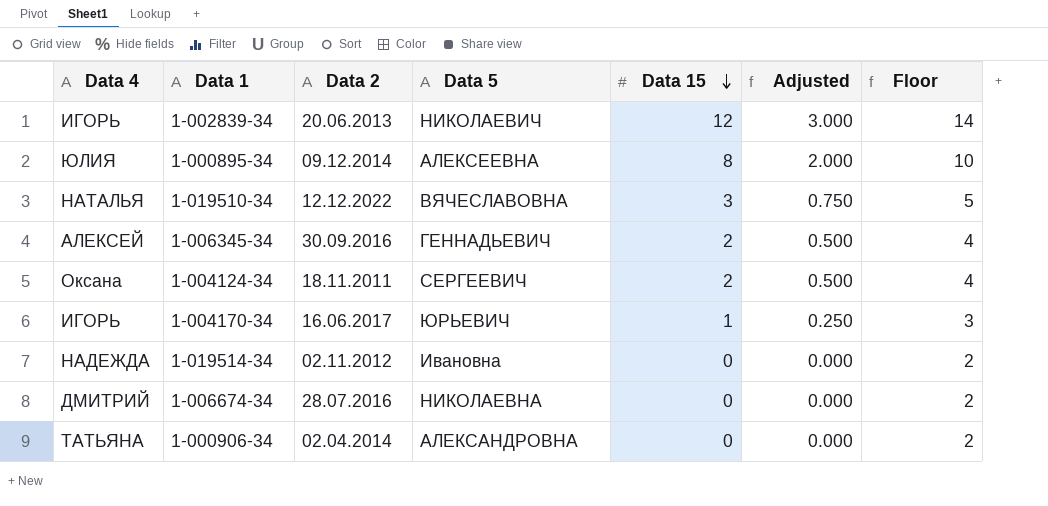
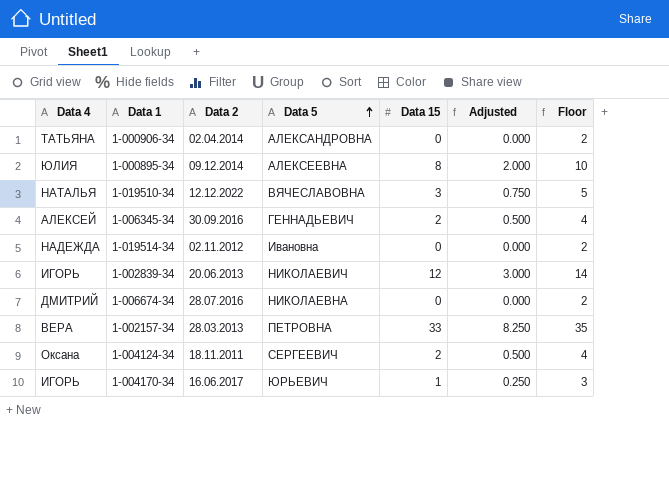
row order: Data 15 descending -> Data 5 ascending
row 1-002157-34: none -> ВЕРА | 28.03.2013 | ПЕТРОВНА | 33 | 8.250 | 35

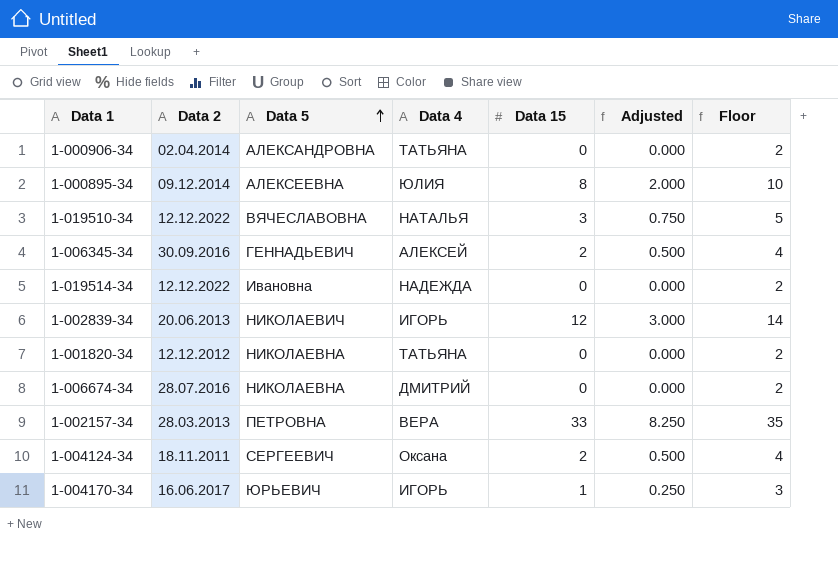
column Data 4 | position: 1 -> 4
1-019514-34 | Data 2: 02.11.2012 -> 12.12.2022
row 1-001820-34: none -> 12.12.2012 | НИКОЛАЕВНА | ТАТЬЯНА | 0 | 0.000 | 2

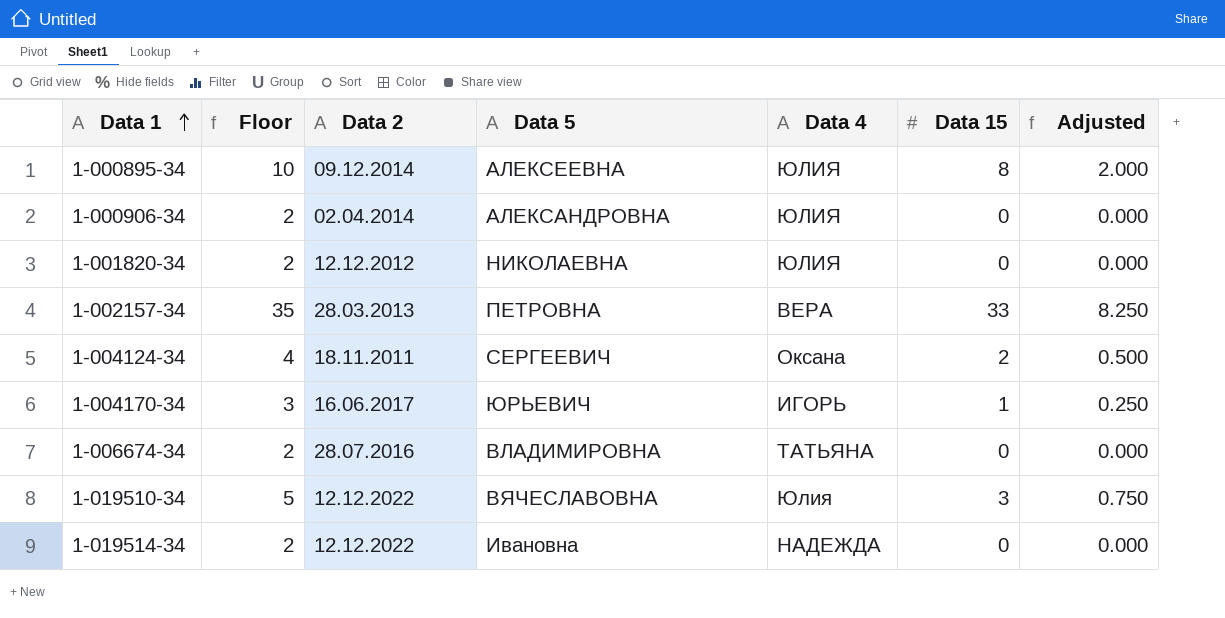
row order: Data 5 ascending -> Data 1 ascending
column Floor | position: 7 -> 2
row 1-006345-34: 30.09.2016 | ГЕННАДЬЕВИЧ | АЛЕКСЕЙ | 2 | 0.500 | 4 -> none
row 1-002839-34: 20.06.2013 | НИКОЛАЕВИЧ | ИГОРЬ | 12 | 3.000 | 14 -> none
1-000906-34 | Data 4: ТАТЬЯНА -> ЮЛИЯ
1-001820-34 | Data 4: ТАТЬЯНА -> ЮЛИЯ
1-006674-34 | Data 5: НИКОЛАЕВНА -> ВЛАДИМИРОВНА
1-006674-34 | Data 4: ДМИТРИЙ -> ТАТЬЯНА
1-019510-34 | Data 4: НАТАЛЬЯ -> Юлия

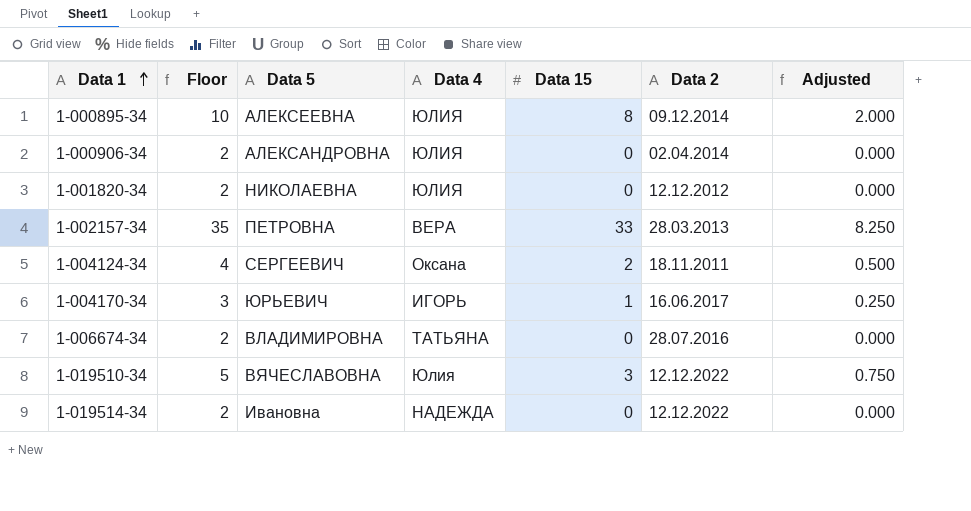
column Data 2 | position: 3 -> 6

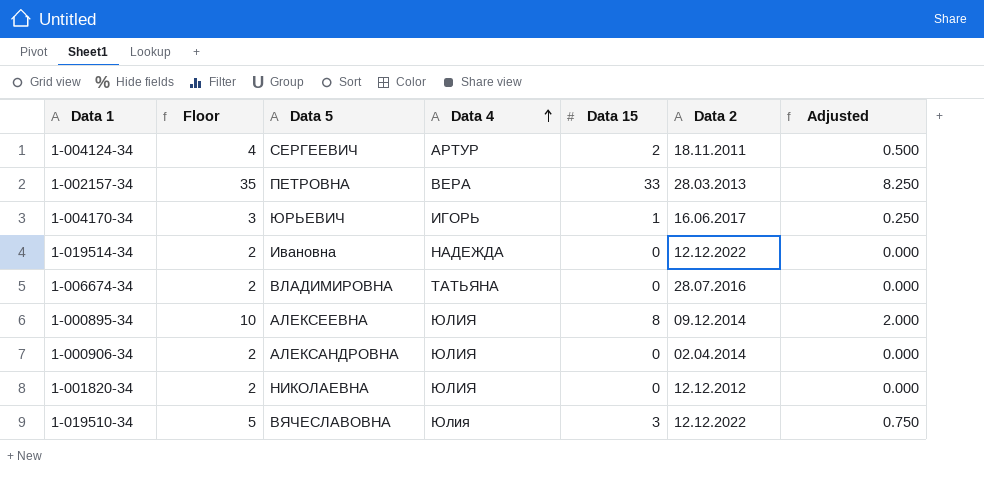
row order: Data 1 ascending -> Data 4 ascending
1-004124-34 | Data 4: Оксана -> АРТУР

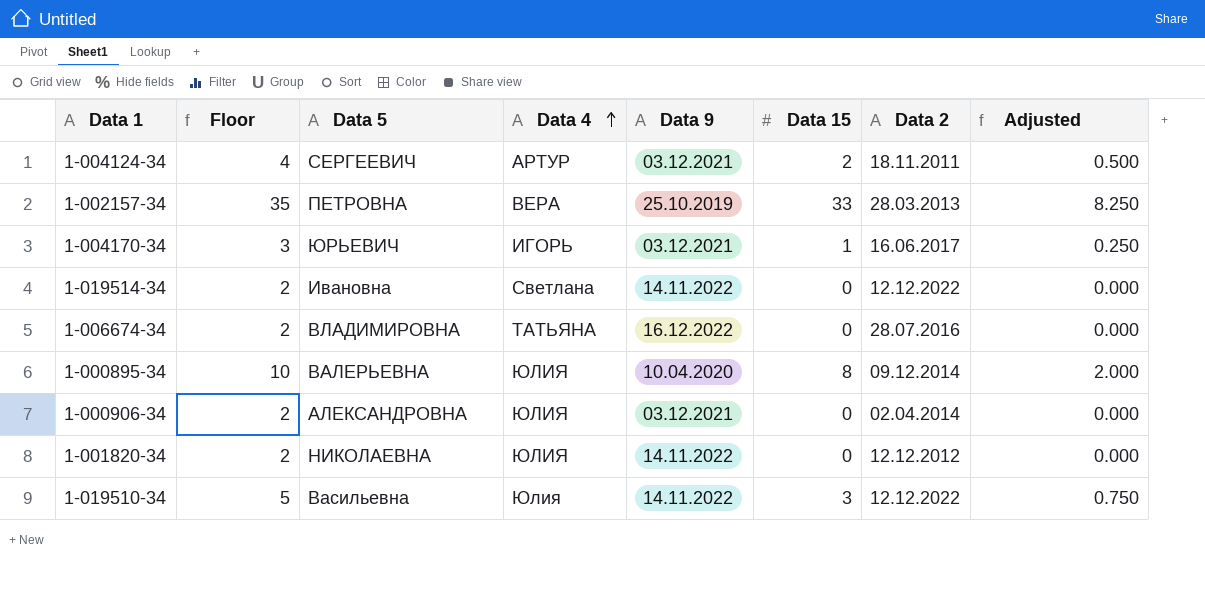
column Data 9 | position: none -> 5
1-019514-34 | Data 4: НАДЕЖДА -> Светлана
1-000895-34 | Data 5: АЛЕКСЕЕВНА -> ВАЛЕРЬЕВНА
1-019510-34 | Data 5: ВЯЧЕСЛАВОВНА -> Васильевна

